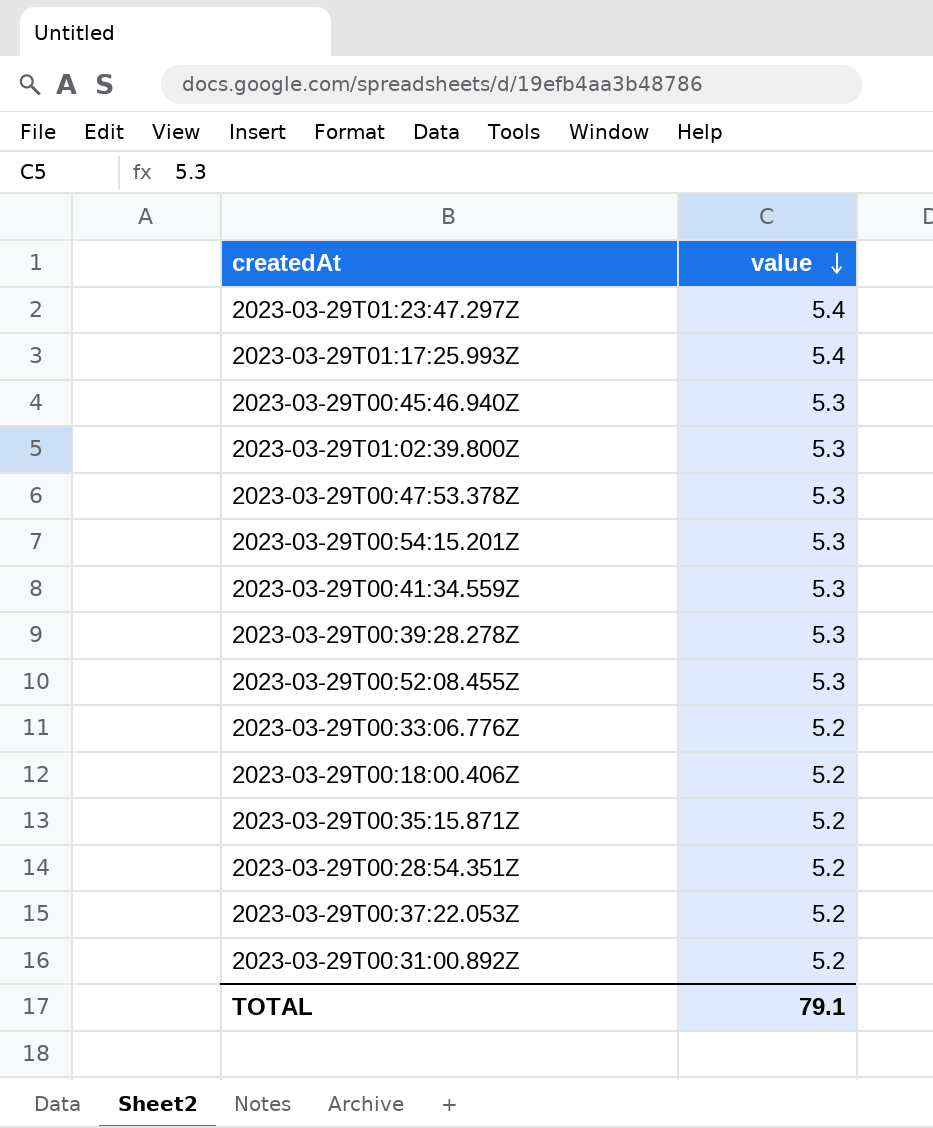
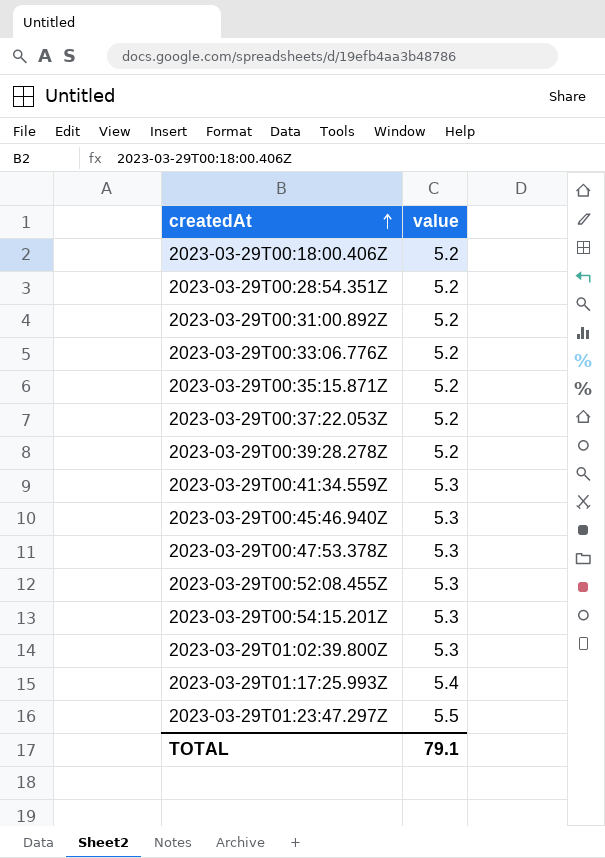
row order: value descending -> createdAt ascending
2023-03-29T00:39:28.278Z | value: 5.3 -> 5.2
2023-03-29T01:23:47.297Z | value: 5.4 -> 5.5

